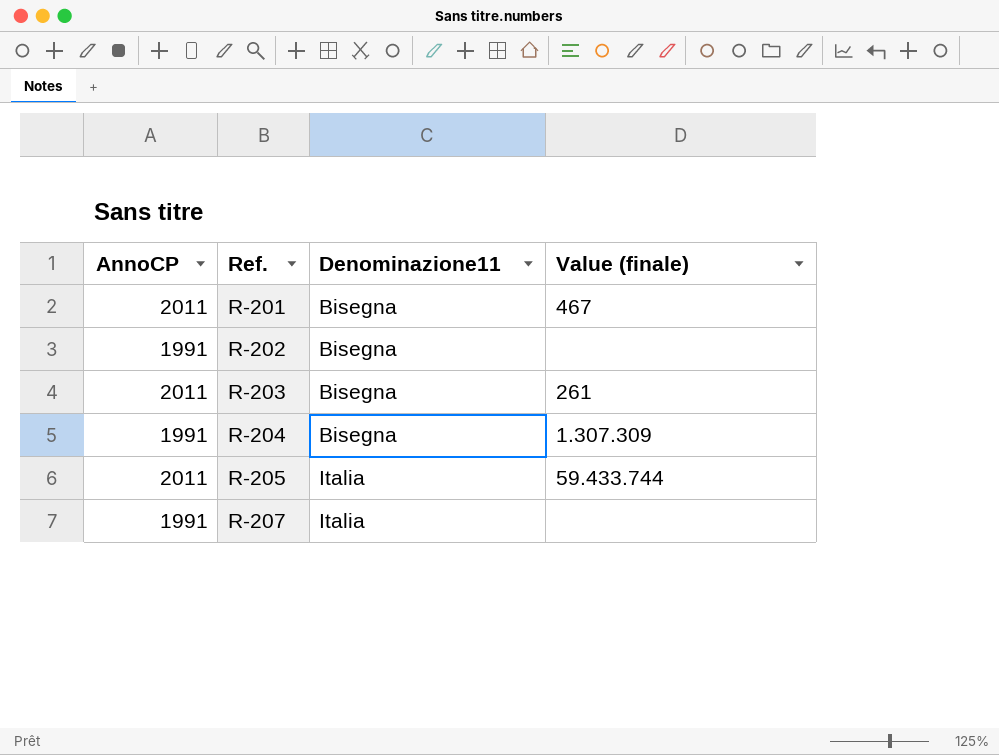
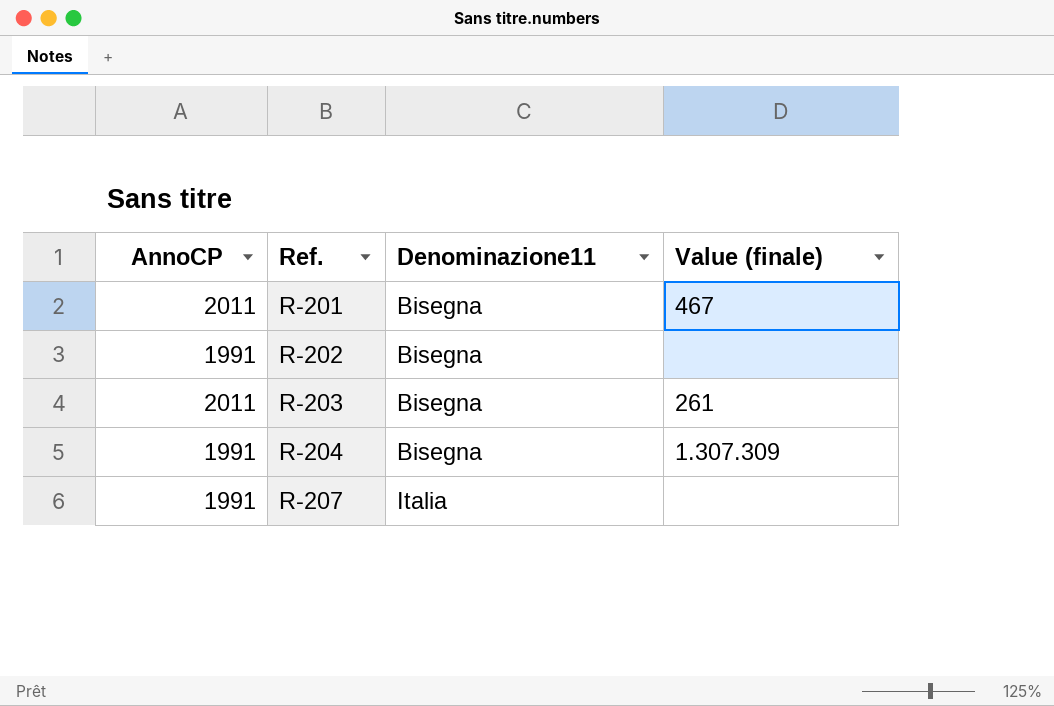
row R-205: 2011 | Italia | 59.433.744 -> none

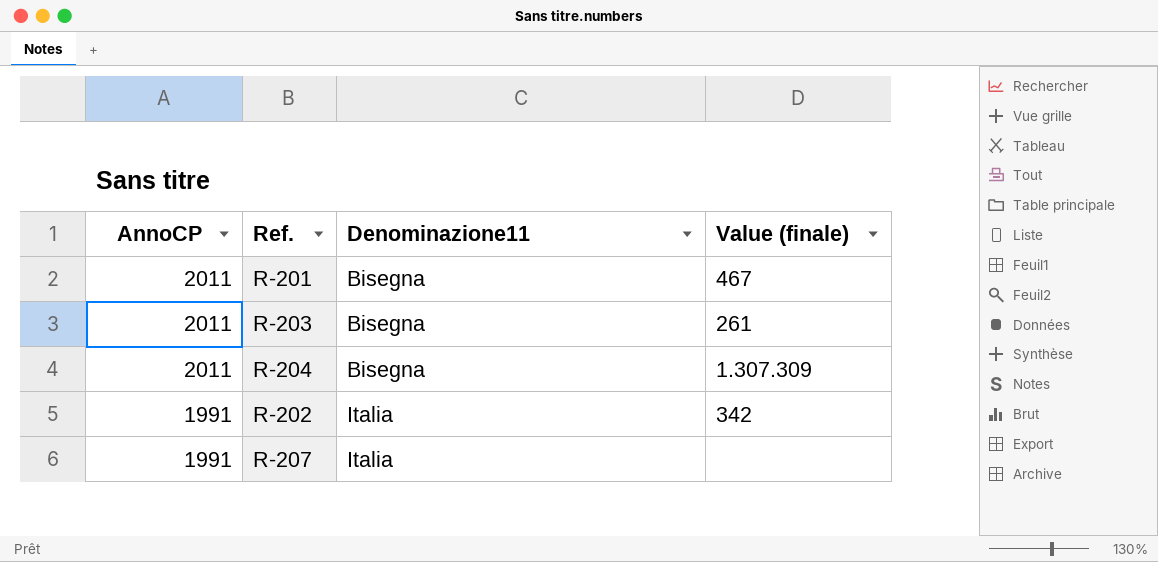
row order: Ref. ascending -> AnnoCP descending
R-204 | AnnoCP: 1991 -> 2011
R-202 | Denominazione11: Bisegna -> Italia
R-202 | Value (finale): none -> 342

